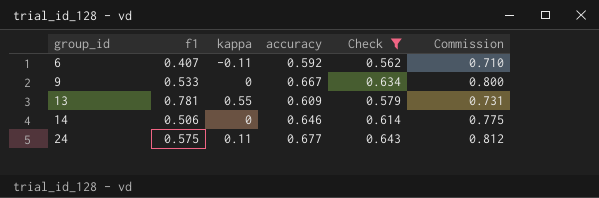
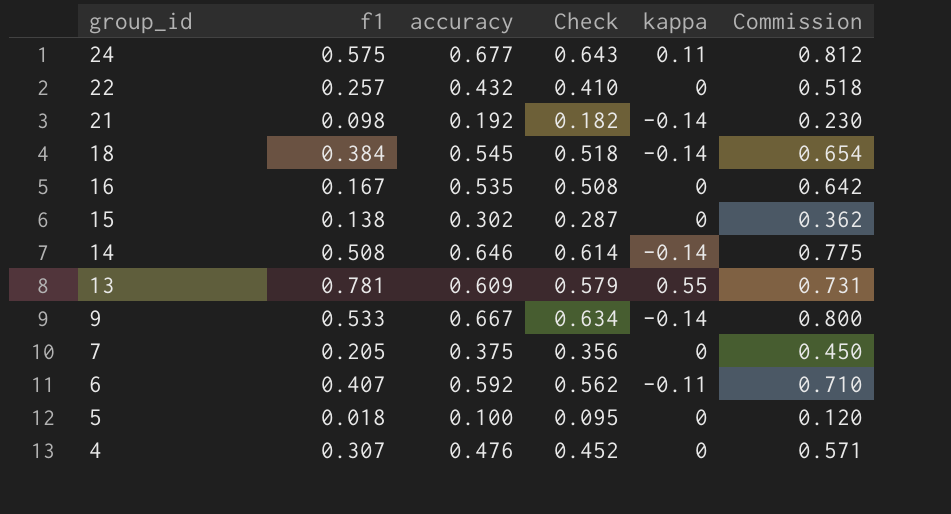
filter: Check >= 0.562 -> none
row order: group_id ascending -> group_id descending
column kappa | position: 3 -> 5
14 | f1: 0.506 -> 0.508
14 | kappa: 0 -> -0.14
9 | kappa: 0 -> -0.14

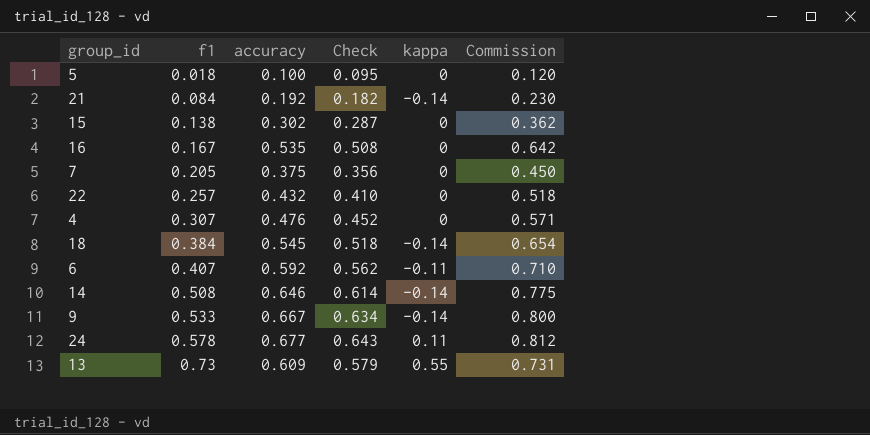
row order: group_id descending -> f1 ascending
21 | f1: 0.098 -> 0.084
24 | f1: 0.575 -> 0.578
13 | f1: 0.781 -> 0.73

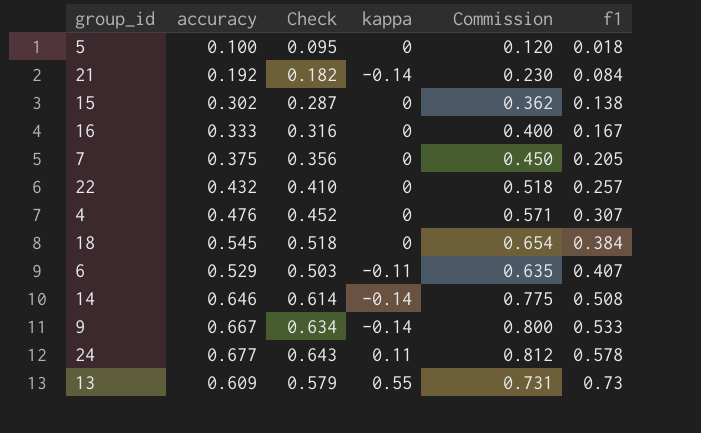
column f1 | position: 2 -> 6
16 | accuracy: 0.535 -> 0.333
16 | Check: 0.508 -> 0.316
16 | Commission: 0.642 -> 0.400
18 | kappa: -0.14 -> 0
6 | accuracy: 0.592 -> 0.529
6 | Check: 0.562 -> 0.503
6 | Commission: 0.710 -> 0.635

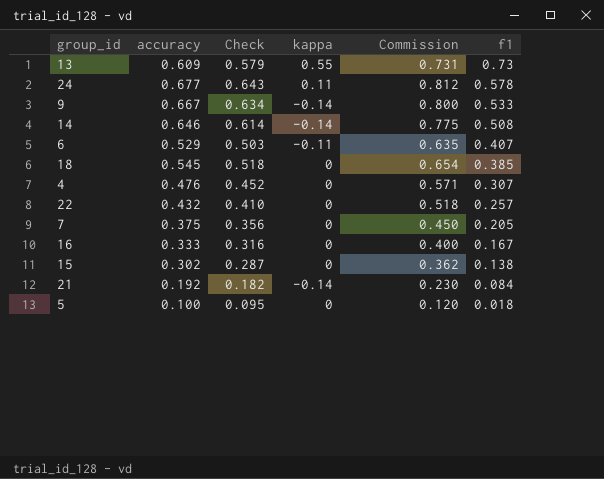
row order: f1 ascending -> f1 descending
18 | f1: 0.384 -> 0.385

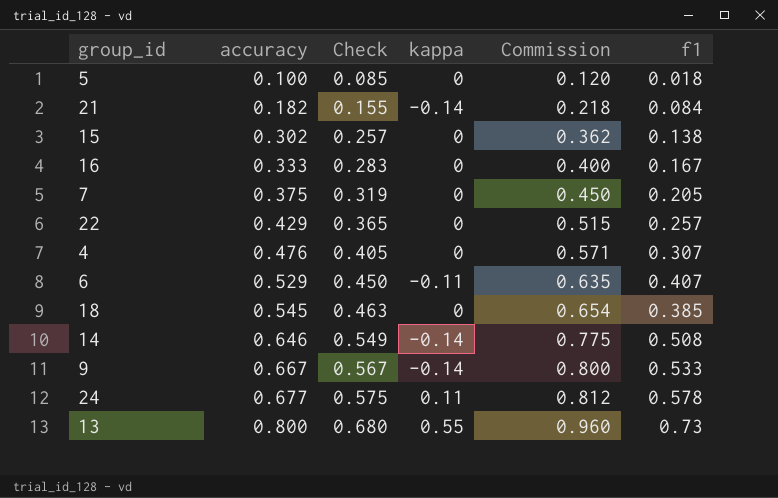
row order: f1 descending -> accuracy ascending
column Check | formula: [accuracy] * 0.95 -> [accuracy] * 0.85
21 | accuracy: 0.192 -> 0.182
21 | Commission: 0.230 -> 0.218
22 | accuracy: 0.432 -> 0.429
22 | Commission: 0.518 -> 0.515
13 | accuracy: 0.609 -> 0.800
13 | Commission: 0.731 -> 0.960

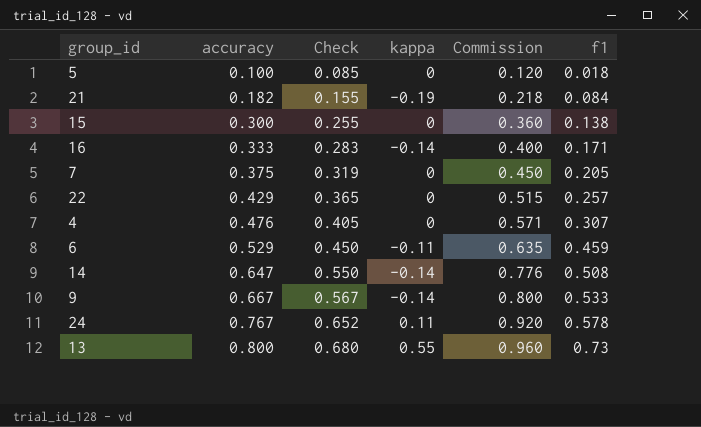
row 18: 0.545 | 0.463 | 0 | 0.654 | 0.385 -> none
21 | kappa: -0.14 -> -0.19
15 | accuracy: 0.302 -> 0.300
15 | Check: 0.257 -> 0.255
15 | Commission: 0.362 -> 0.360
16 | kappa: 0 -> -0.14
16 | f1: 0.167 -> 0.171
6 | f1: 0.407 -> 0.459
14 | accuracy: 0.646 -> 0.647
14 | Check: 0.549 -> 0.550
14 | Commission: 0.775 -> 0.776
24 | accuracy: 0.677 -> 0.767
24 | Check: 0.575 -> 0.652
24 | Commission: 0.812 -> 0.920

